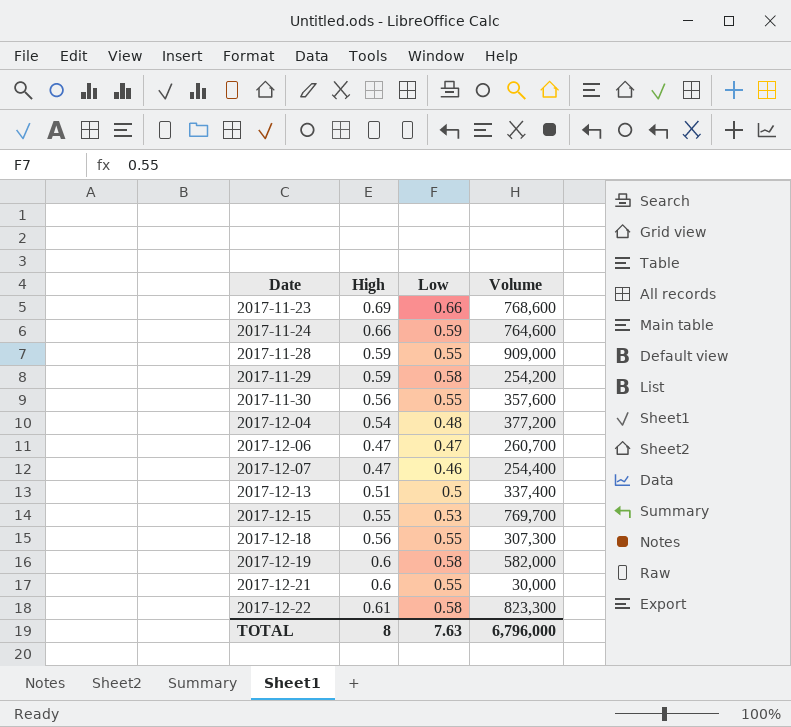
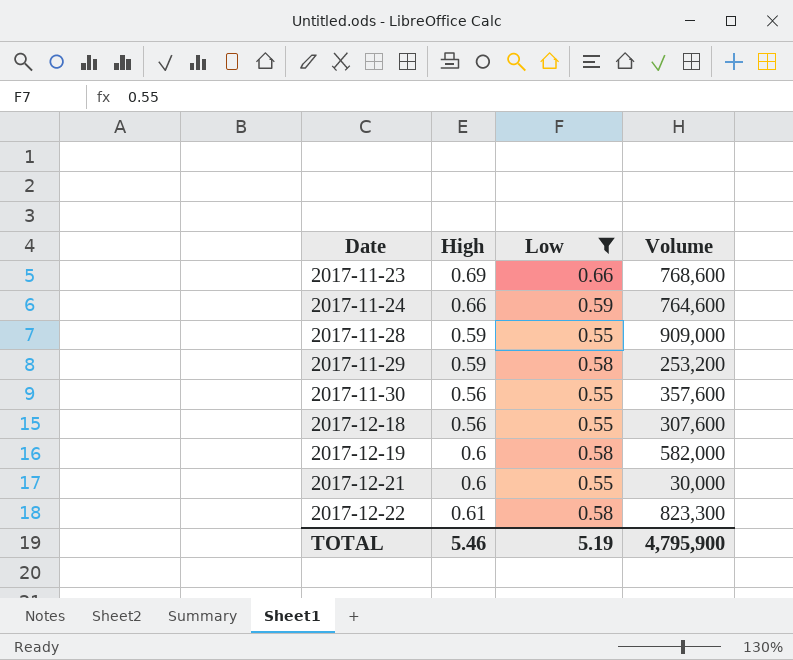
filter: none -> Low >= 0.55
2017-11-29 | Volume: 254,200 -> 253,200
2017-12-18 | Volume: 307,300 -> 307,600
TOTAL | High: 8 -> 5.46
TOTAL | Low: 7.63 -> 5.19
TOTAL | Volume: 6,796,000 -> 4,795,900

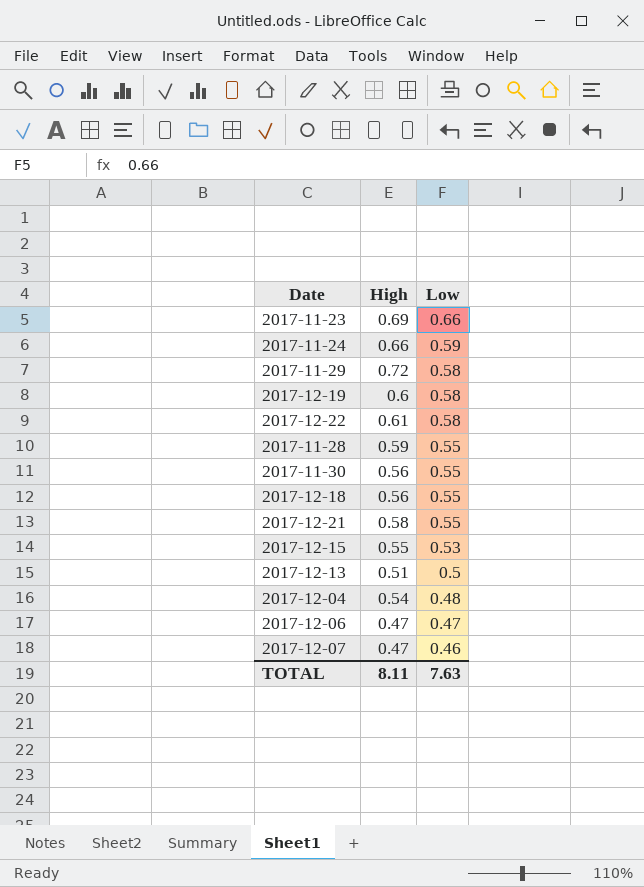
filter: Low >= 0.55 -> none
row order: Date ascending -> Low descending
column Volume | position: 4 -> none
2017-11-29 | High: 0.59 -> 0.72
2017-12-21 | High: 0.6 -> 0.58
TOTAL | High: 5.46 -> 8.11
TOTAL | Low: 5.19 -> 7.63

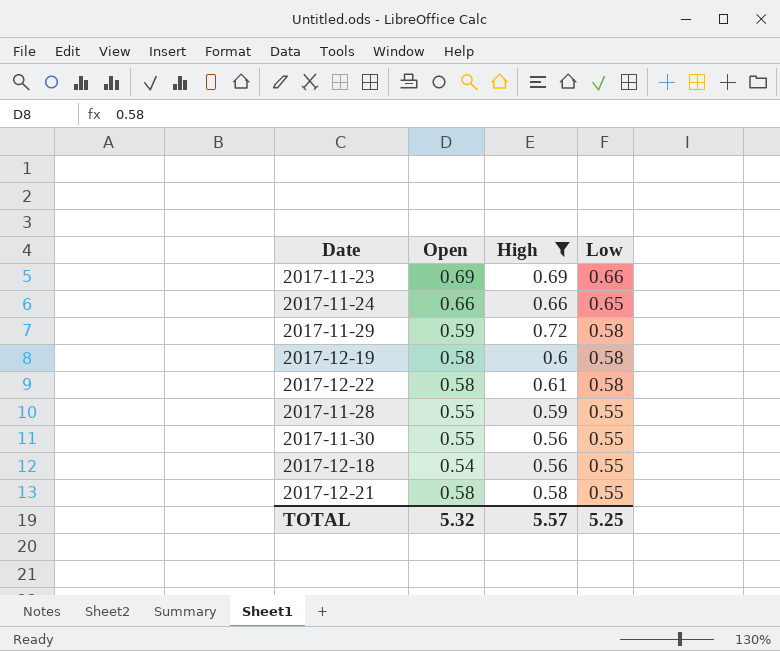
filter: none -> High >= 0.56
column Open | position: none -> 2
2017-11-24 | Low: 0.59 -> 0.65
TOTAL | High: 8.11 -> 5.57
TOTAL | Low: 7.63 -> 5.25

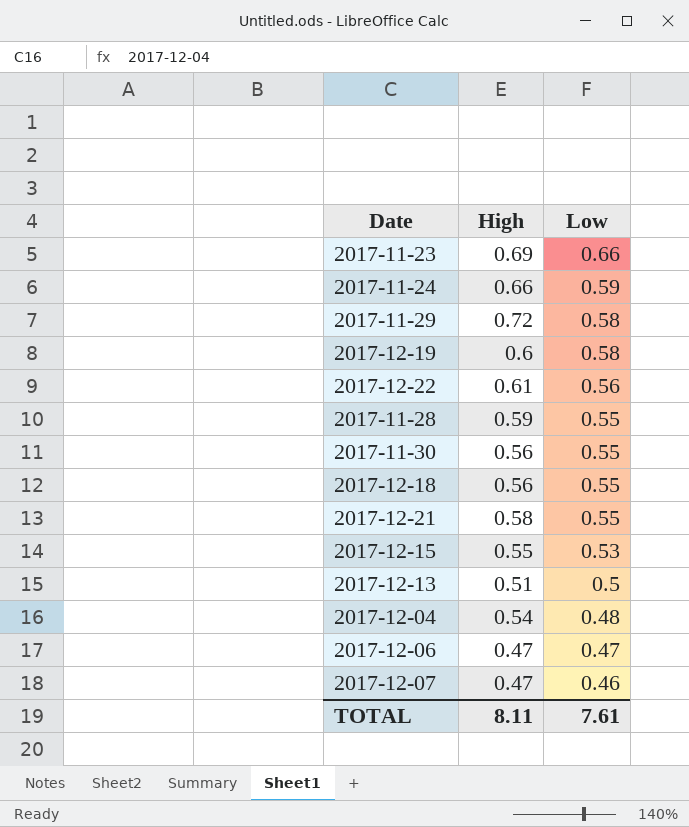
filter: High >= 0.56 -> none
column Open | position: 2 -> none
2017-11-24 | Low: 0.65 -> 0.59
2017-12-22 | Low: 0.58 -> 0.56
TOTAL | High: 5.57 -> 8.11
TOTAL | Low: 5.25 -> 7.61

